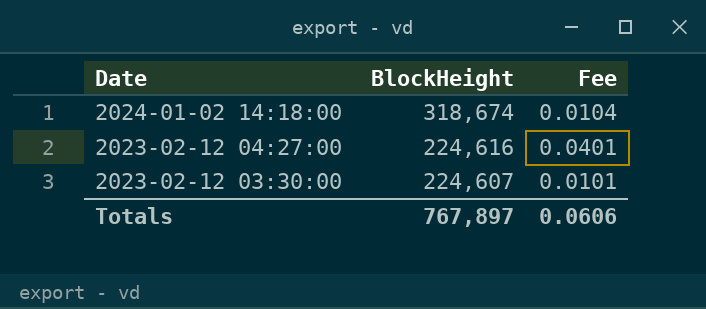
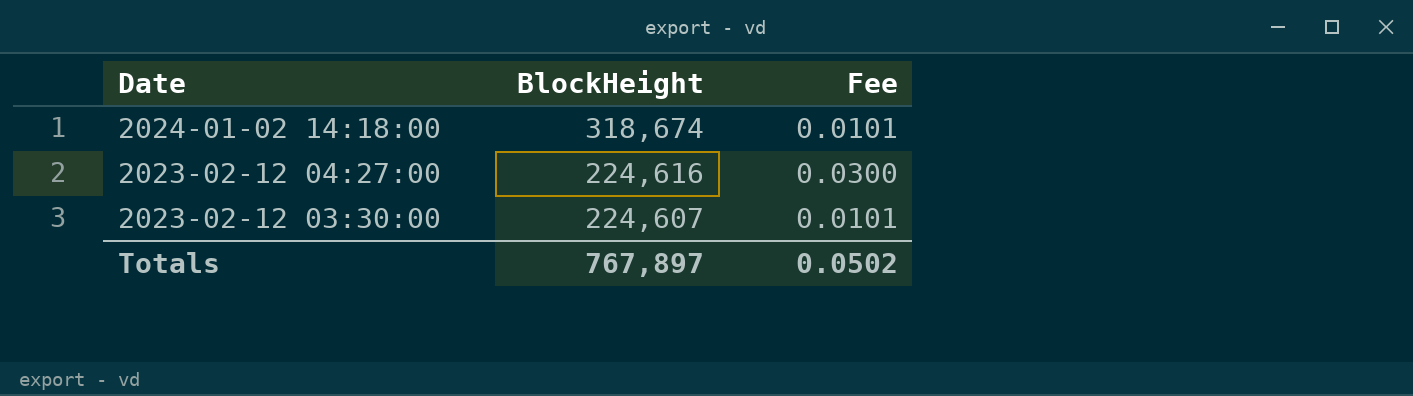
2024-01-02 14:18:00 | Fee: 0.0104 -> 0.0101
2023-02-12 04:27:00 | Fee: 0.0401 -> 0.0300
Totals | Fee: 0.0606 -> 0.0502

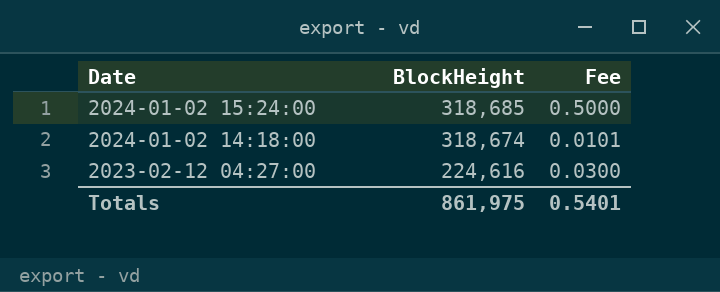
row 2023-02-12 03:30:00: 224,607 | 0.0101 -> none
row 2024-01-02 15:24:00: none -> 318,685 | 0.5000
Totals | BlockHeight: 767,897 -> 861,975
Totals | Fee: 0.0502 -> 0.5401

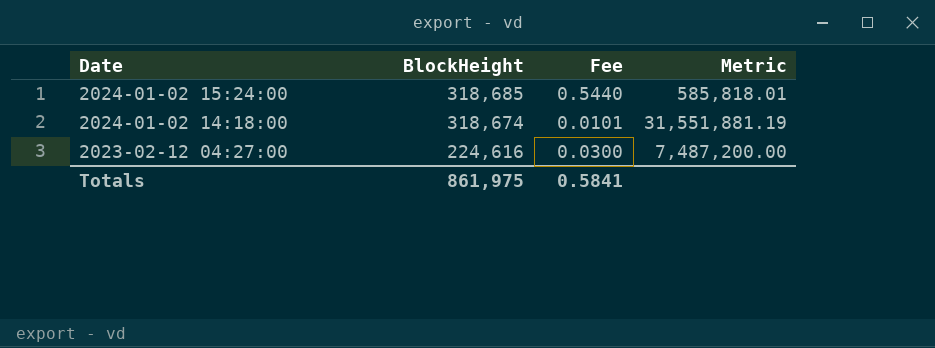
column Metric | formula: none -> [BlockHeight] / [Fee]
2024-01-02 15:24:00 | Fee: 0.5000 -> 0.5440
Totals | Fee: 0.5401 -> 0.5841

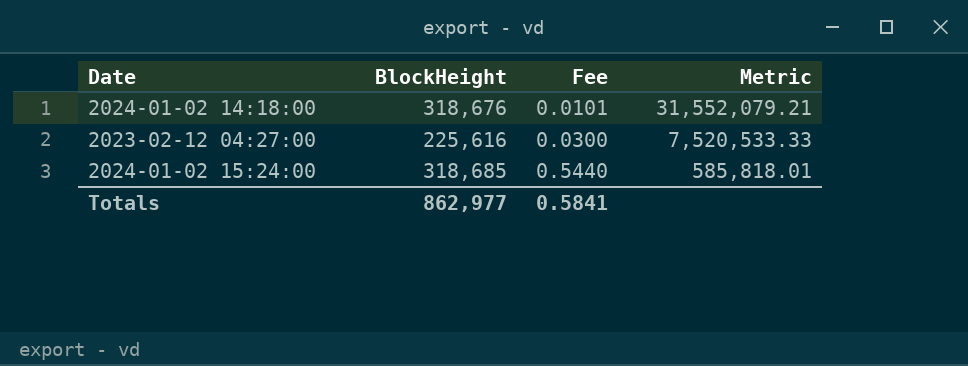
row order: Date descending -> Fee ascending
2024-01-02 14:18:00 | BlockHeight: 318,674 -> 318,676
2024-01-02 14:18:00 | Metric: 31,551,881.19 -> 31,552,079.21
2023-02-12 04:27:00 | BlockHeight: 224,616 -> 225,616
2023-02-12 04:27:00 | Metric: 7,487,200.00 -> 7,520,533.33
Totals | BlockHeight: 861,975 -> 862,977

